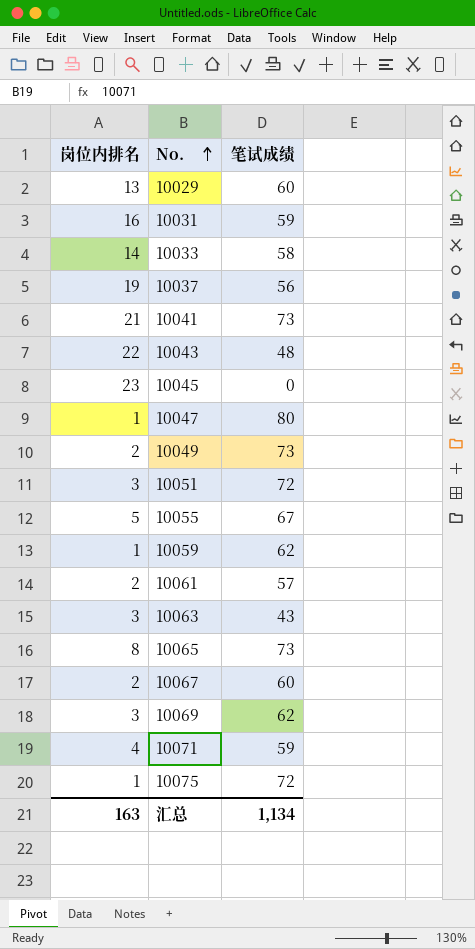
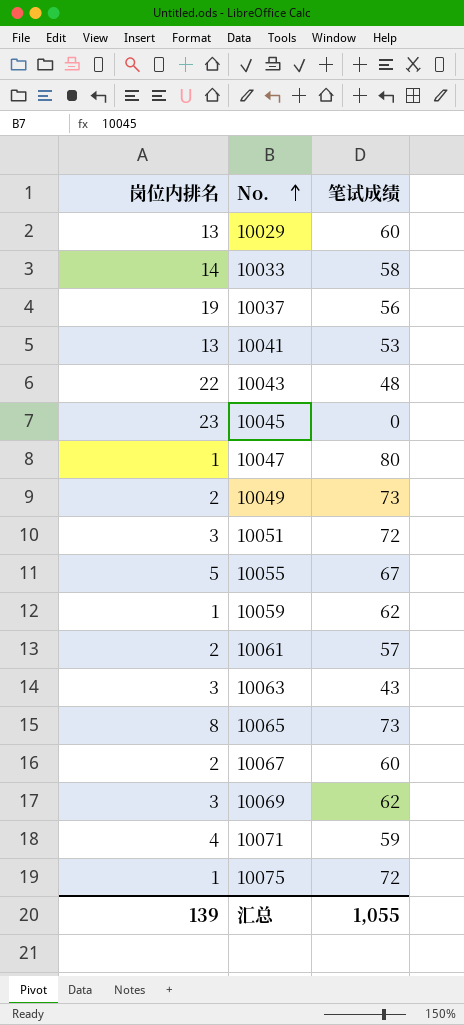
row 10031: 16 | 59 -> none
10041 | 岗位内排名: 21 -> 13
10041 | 笔试成绩: 73 -> 53
汇总 | 岗位内排名: 163 -> 139
汇总 | 笔试成绩: 1,134 -> 1,055

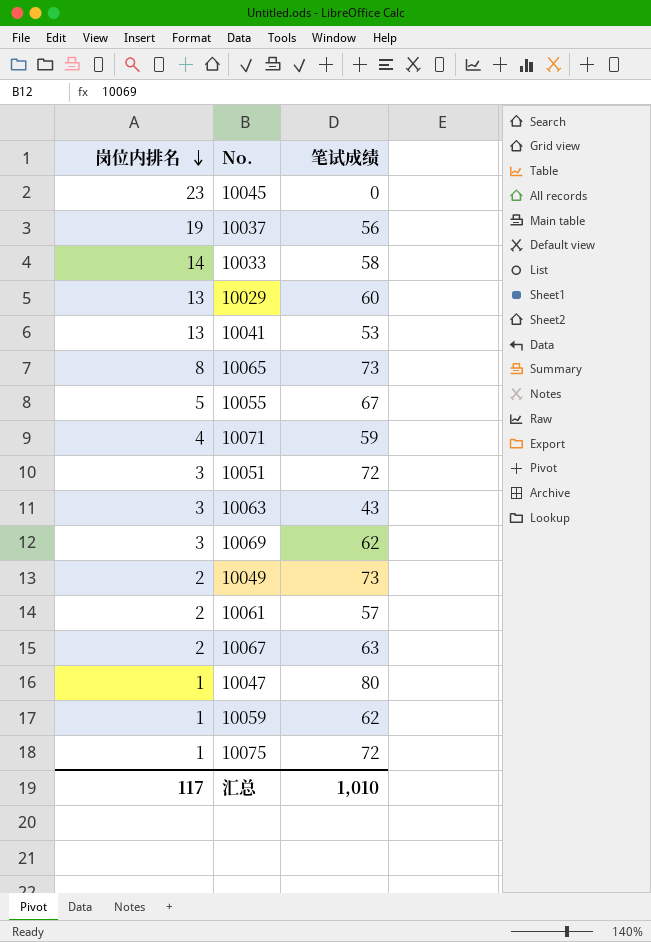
row order: No. ascending -> 岗位内排名 descending
row 10043: 22 | 48 -> none
10067 | 笔试成绩: 60 -> 63
汇总 | 岗位内排名: 139 -> 117
汇总 | 笔试成绩: 1,055 -> 1,010

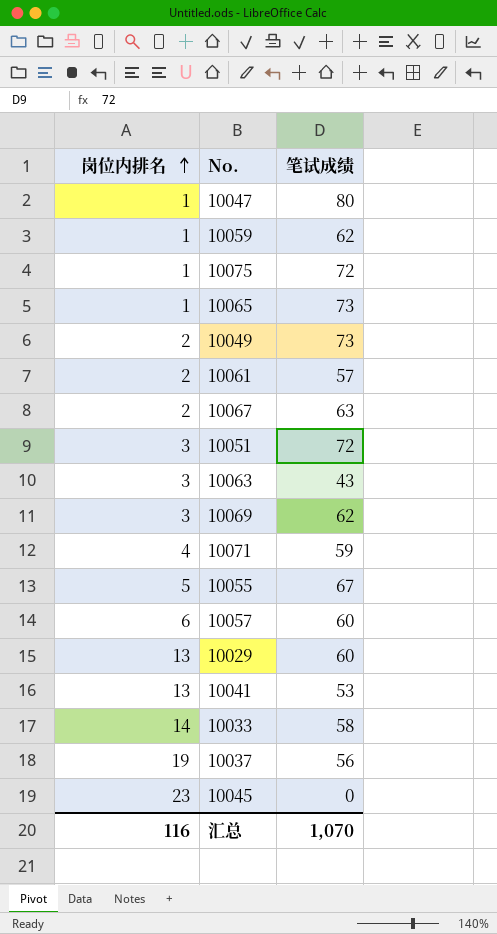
row order: 岗位内排名 descending -> 岗位内排名 ascending
10065 | 岗位内排名: 8 -> 1
row 10057: none -> 6 | 60
汇总 | 岗位内排名: 117 -> 116
汇总 | 笔试成绩: 1,010 -> 1,070

